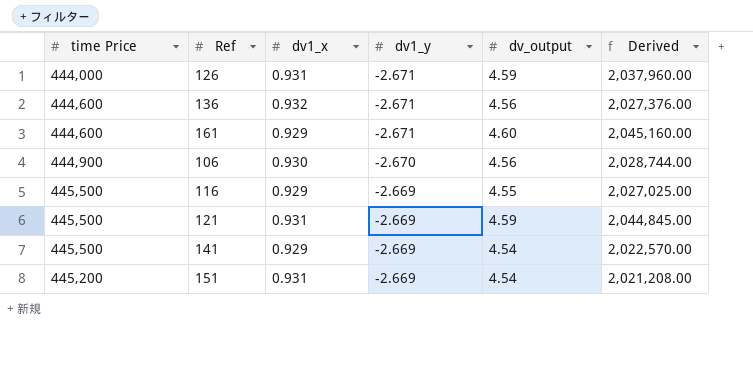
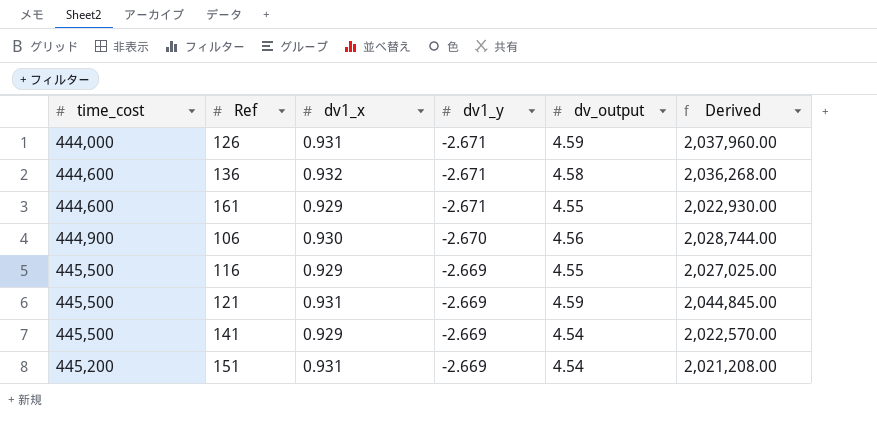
column name: time Price -> time_cost
136 | dv_output: 4.56 -> 4.58
136 | Derived: 2,027,376.00 -> 2,036,268.00
161 | dv_output: 4.60 -> 4.55
161 | Derived: 2,045,160.00 -> 2,022,930.00

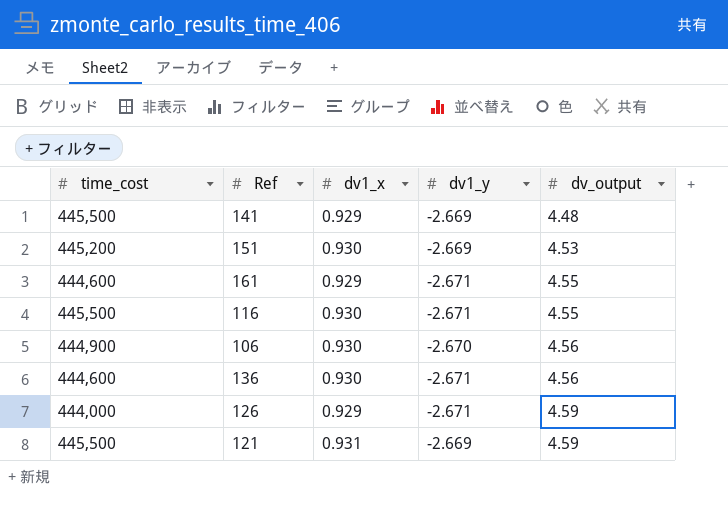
row order: dv1_y ascending -> dv_output ascending
column Derived | formula: [time_cost] * [dv_output] -> none
141 | dv_output: 4.54 -> 4.48
151 | dv1_x: 0.931 -> 0.930
151 | dv_output: 4.54 -> 4.53
116 | dv1_x: 0.929 -> 0.930
116 | dv1_y: -2.669 -> -2.671
136 | dv1_x: 0.932 -> 0.930
136 | dv_output: 4.58 -> 4.56
126 | dv1_x: 0.931 -> 0.929

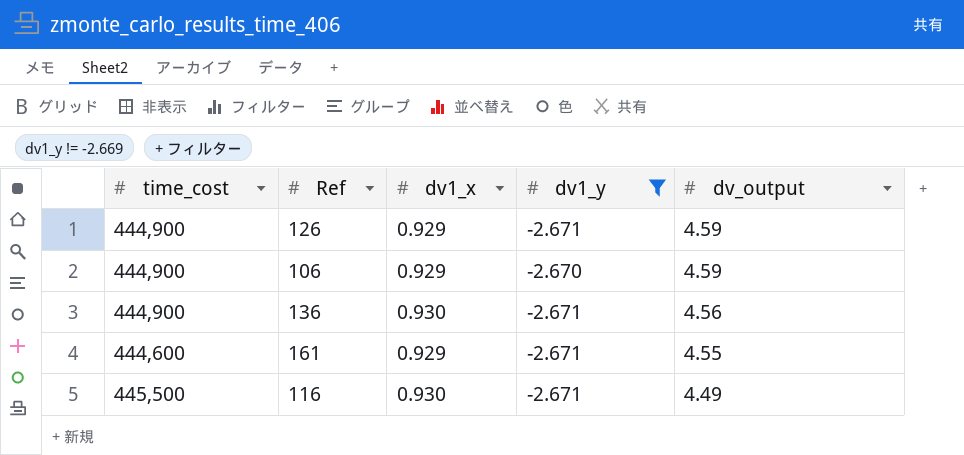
filter: none -> dv1_y != -2.669
row order: dv_output ascending -> dv_output descending
126 | time_cost: 444,000 -> 444,900
106 | dv1_x: 0.930 -> 0.929
106 | dv_output: 4.56 -> 4.59
136 | time_cost: 444,600 -> 444,900
116 | dv_output: 4.55 -> 4.49

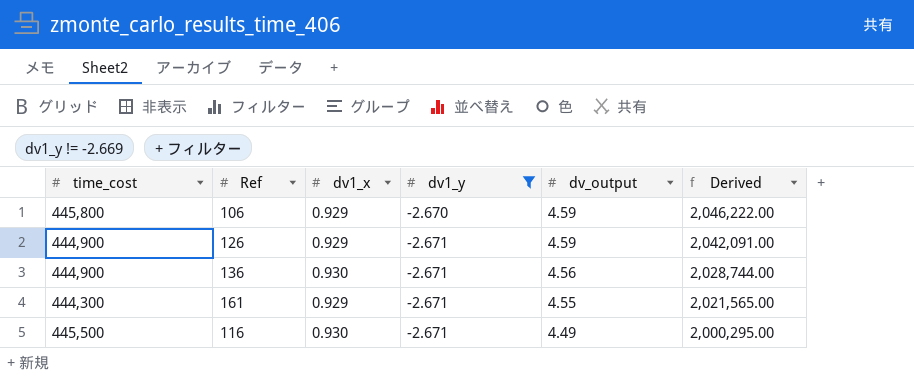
row order: dv_output descending -> dv1_y descending
column Derived | formula: none -> [time_cost] * [dv_output]
106 | time_cost: 444,900 -> 445,800
161 | time_cost: 444,600 -> 444,300

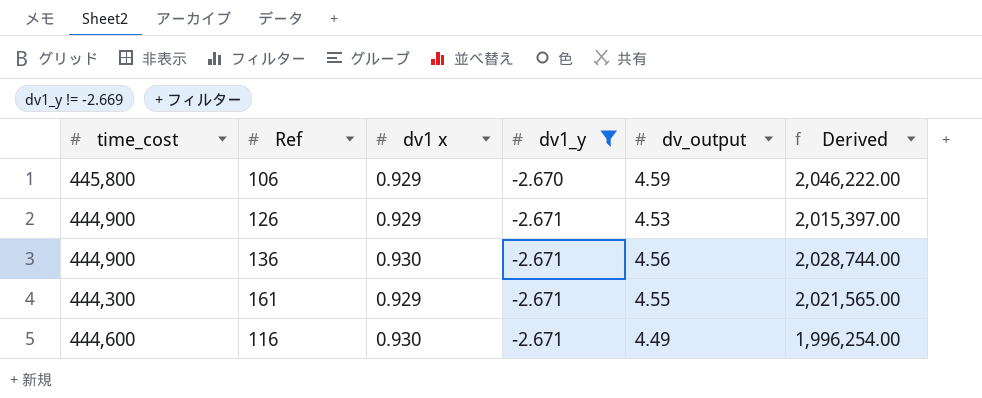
column name: dv1_x -> dv1 x
126 | dv_output: 4.59 -> 4.53
126 | Derived: 2,042,091.00 -> 2,015,397.00
116 | time_cost: 445,500 -> 444,600
116 | Derived: 2,000,295.00 -> 1,996,254.00

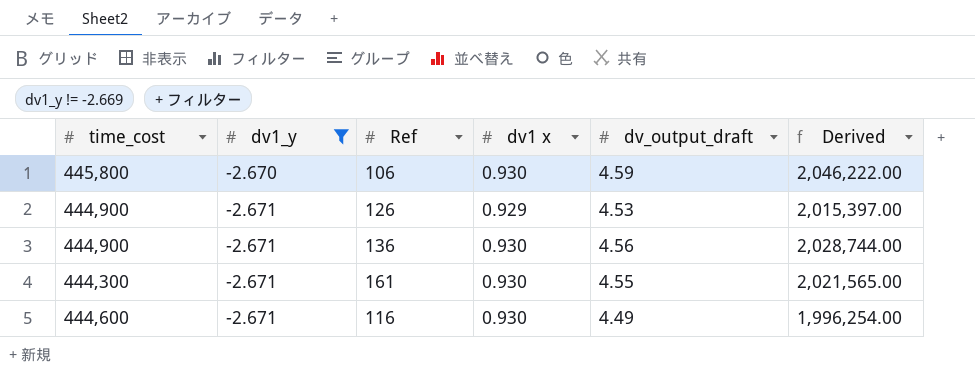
column dv1_y | position: 4 -> 2
column name: dv_output -> dv_output_draft
106 | dv1 x: 0.929 -> 0.930
161 | dv1 x: 0.929 -> 0.930

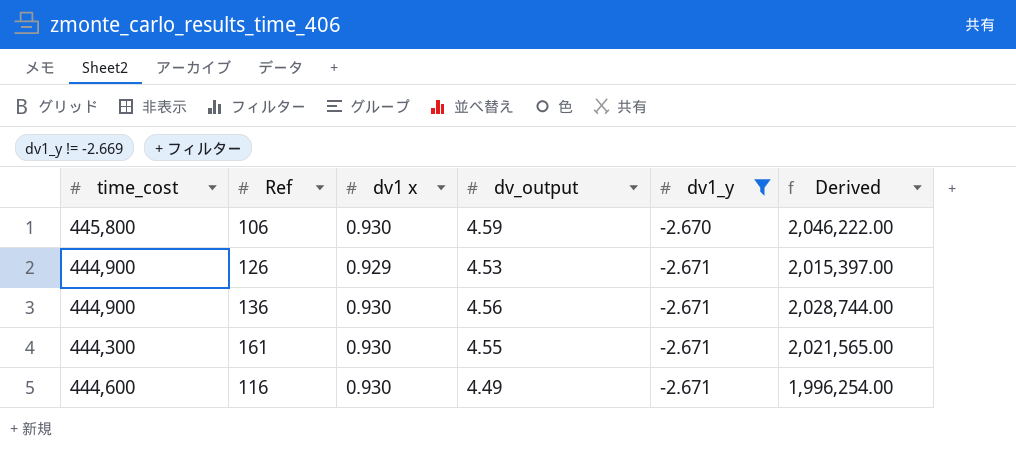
column name: dv_output_draft -> dv_output
column dv1_y | position: 2 -> 5

